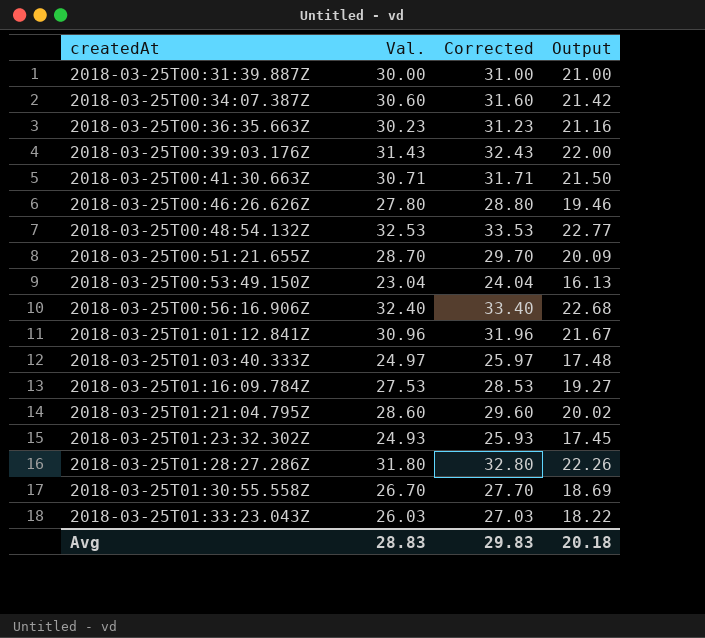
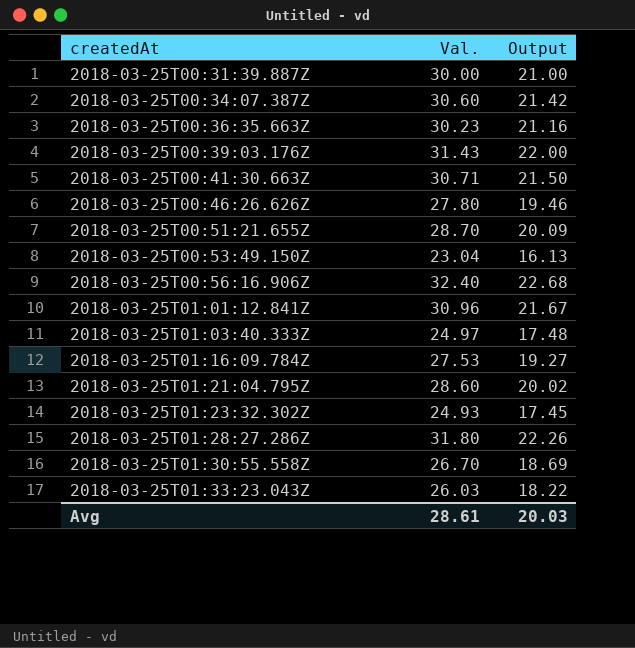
column Corrected | formula: [Val.] + 1 -> none
row 2018-03-25T00:48:54.132Z: 32.53 | 33.53 | 22.77 -> none
Avg | Val.: 28.83 -> 28.61
Avg | Output: 20.18 -> 20.03

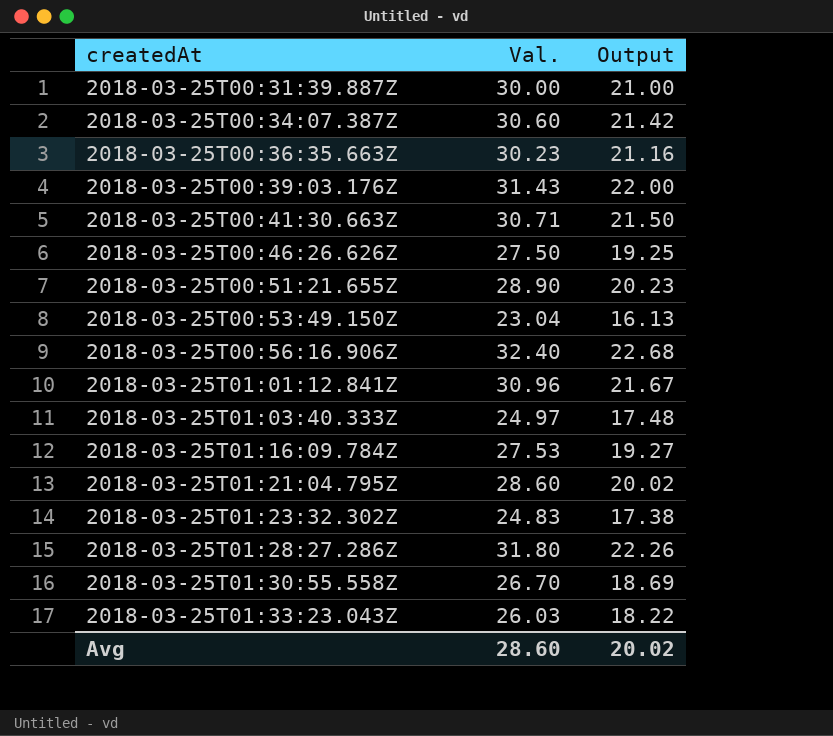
2018-03-25T00:46:26.626Z | Val.: 27.80 -> 27.50
2018-03-25T00:46:26.626Z | Output: 19.46 -> 19.25
2018-03-25T00:51:21.655Z | Val.: 28.70 -> 28.90
2018-03-25T00:51:21.655Z | Output: 20.09 -> 20.23
2018-03-25T01:23:32.302Z | Val.: 24.93 -> 24.83
2018-03-25T01:23:32.302Z | Output: 17.45 -> 17.38
Avg | Val.: 28.61 -> 28.60
Avg | Output: 20.03 -> 20.02

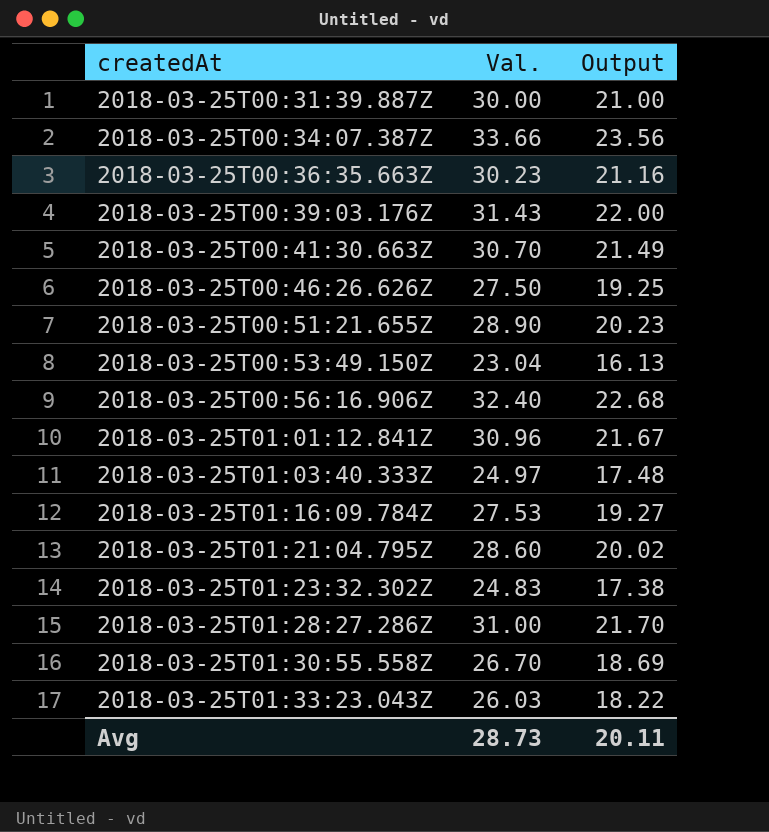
2018-03-25T00:34:07.387Z | Val.: 30.60 -> 33.66
2018-03-25T00:34:07.387Z | Output: 21.42 -> 23.56
2018-03-25T00:41:30.663Z | Val.: 30.71 -> 30.70
2018-03-25T00:41:30.663Z | Output: 21.50 -> 21.49
2018-03-25T01:28:27.286Z | Val.: 31.80 -> 31.00
2018-03-25T01:28:27.286Z | Output: 22.26 -> 21.70
Avg | Val.: 28.60 -> 28.73
Avg | Output: 20.02 -> 20.11

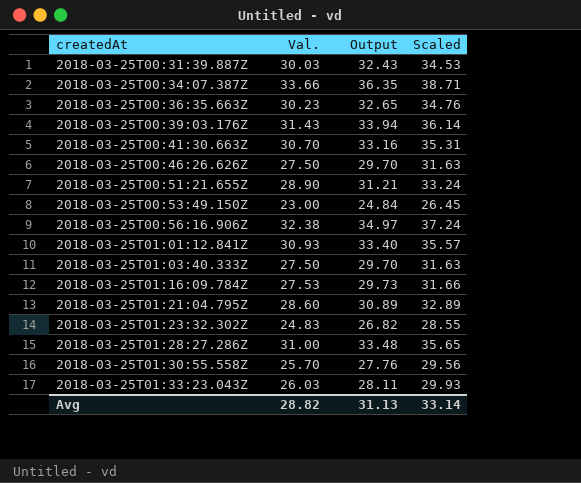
column Output | formula: [Val.] * 0.7 -> [Val.] * 1.08
column Scaled | formula: none -> [Val.] * 1.15
2018-03-25T00:31:39.887Z | Val.: 30.00 -> 30.03
2018-03-25T00:53:49.150Z | Val.: 23.04 -> 23.00
2018-03-25T00:56:16.906Z | Val.: 32.40 -> 32.38
2018-03-25T01:01:12.841Z | Val.: 30.96 -> 30.93
2018-03-25T01:03:40.333Z | Val.: 24.97 -> 27.50
2018-03-25T01:30:55.558Z | Val.: 26.70 -> 25.70
Avg | Val.: 28.73 -> 28.82
Avg | Output: 20.11 -> 31.13

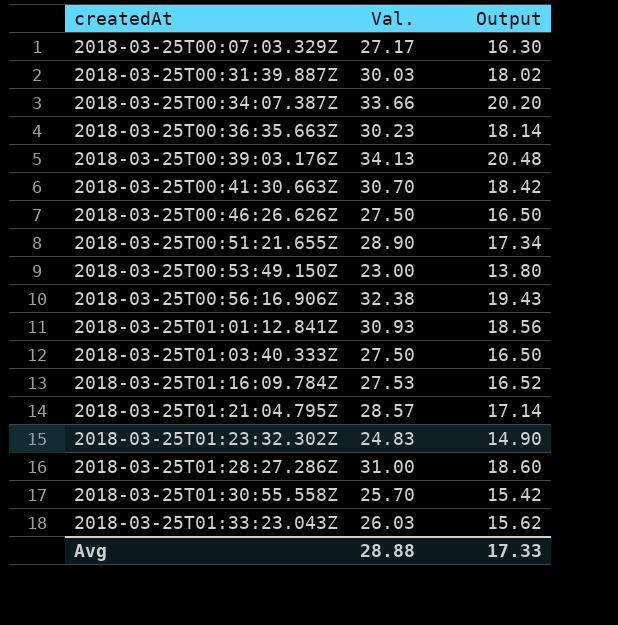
column Scaled | formula: [Val.] * 1.15 -> none
column Output | formula: [Val.] * 1.08 -> [Val.] * 0.6
row 2018-03-25T00:07:03.329Z: none -> 27.17 | 16.30
2018-03-25T00:39:03.176Z | Val.: 31.43 -> 34.13
2018-03-25T01:21:04.795Z | Val.: 28.60 -> 28.57
Avg | Val.: 28.82 -> 28.88
Avg | Output: 31.13 -> 17.33

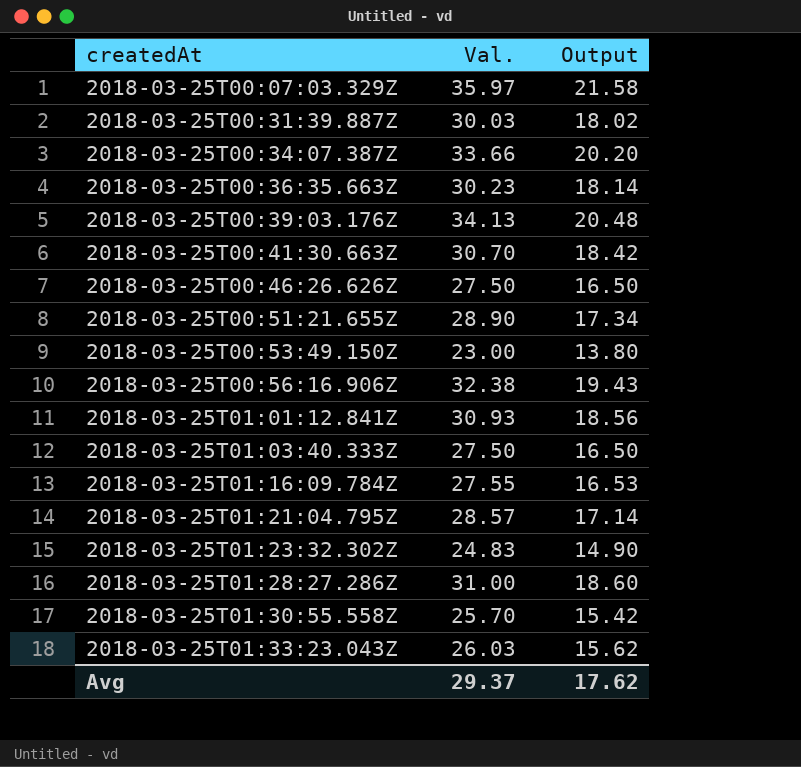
2018-03-25T00:07:03.329Z | Val.: 27.17 -> 35.97
2018-03-25T00:07:03.329Z | Output: 16.30 -> 21.58
2018-03-25T01:16:09.784Z | Val.: 27.53 -> 27.55
2018-03-25T01:16:09.784Z | Output: 16.52 -> 16.53
Avg | Val.: 28.88 -> 29.37
Avg | Output: 17.33 -> 17.62

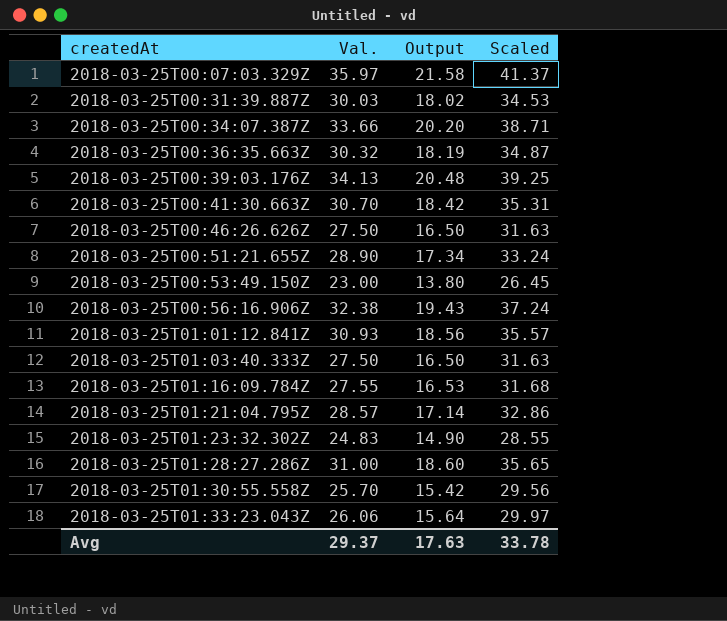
column Scaled | formula: none -> [Val.] * 1.15
2018-03-25T00:36:35.663Z | Val.: 30.23 -> 30.32
2018-03-25T00:36:35.663Z | Output: 18.14 -> 18.19
2018-03-25T01:33:23.043Z | Val.: 26.03 -> 26.06
2018-03-25T01:33:23.043Z | Output: 15.62 -> 15.64
Avg | Output: 17.62 -> 17.63

